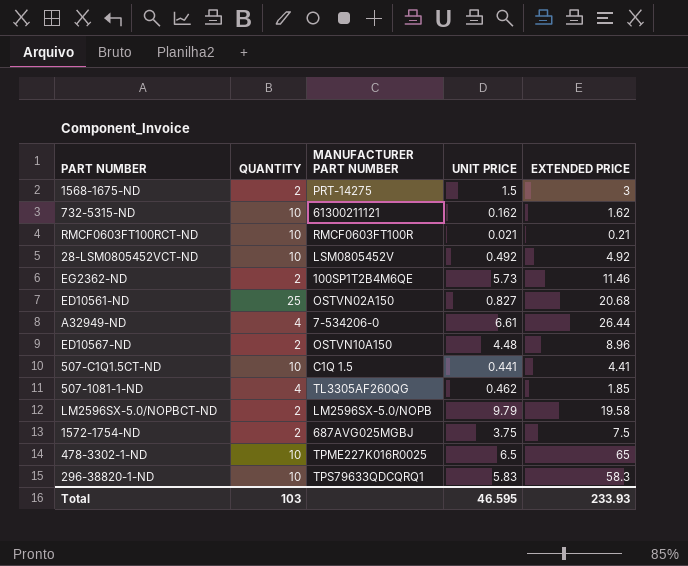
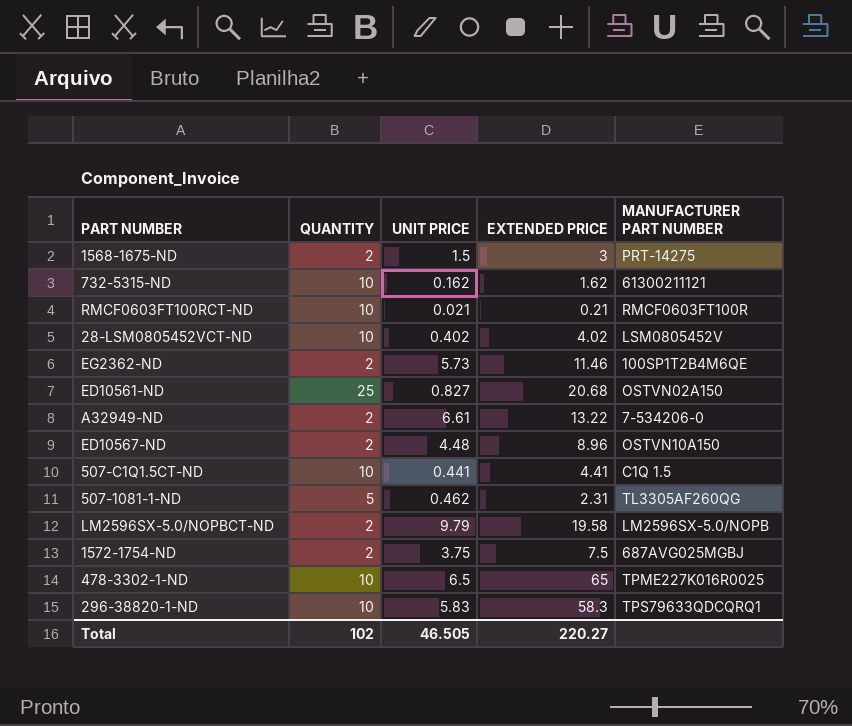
column MANUFACTURER PART NUMBER | position: 3 -> 5
28-LSM0805452VCT-ND | UNIT PRICE: 0.492 -> 0.402
28-LSM0805452VCT-ND | EXTENDED PRICE: 4.92 -> 4.02
A32949-ND | QUANTITY: 4 -> 2
A32949-ND | EXTENDED PRICE: 26.44 -> 13.22
507-1081-1-ND | QUANTITY: 4 -> 5
507-1081-1-ND | EXTENDED PRICE: 1.85 -> 2.31
Total | QUANTITY: 103 -> 102
Total | UNIT PRICE: 46.595 -> 46.505
Total | EXTENDED PRICE: 233.93 -> 220.27

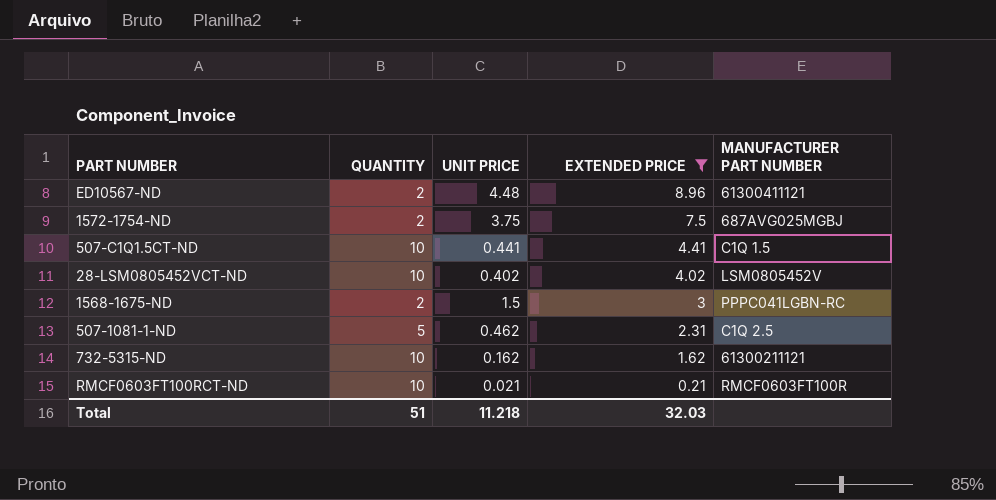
filter: none -> EXTENDED PRICE <= 8.96
row order: none -> EXTENDED PRICE descending
ED10567-ND | MANUFACTURER PART NUMBER: OSTVN10A150 -> 61300411121
1568-1675-ND | MANUFACTURER PART NUMBER: PRT-14275 -> PPPC041LGBN-RC
507-1081-1-ND | MANUFACTURER PART NUMBER: TL3305AF260QG -> C1Q 2.5
Total | QUANTITY: 102 -> 51
Total | UNIT PRICE: 46.505 -> 11.218
Total | EXTENDED PRICE: 220.27 -> 32.03

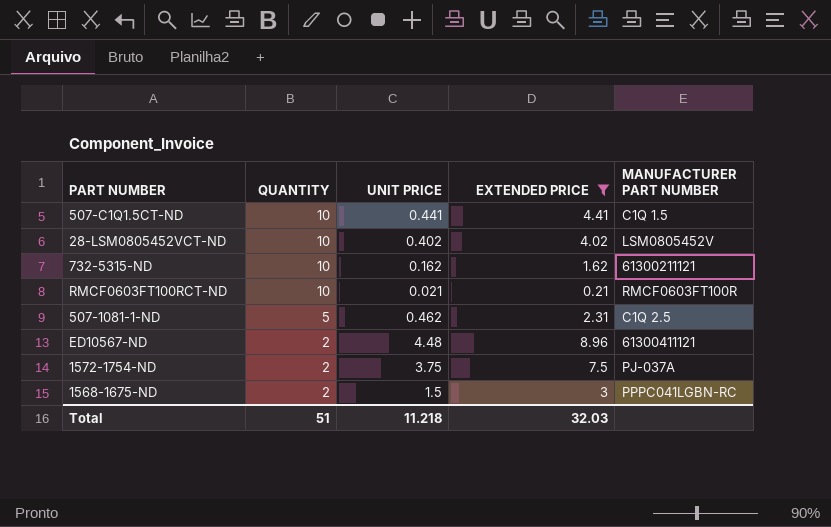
row order: EXTENDED PRICE descending -> QUANTITY descending
1572-1754-ND | MANUFACTURER PART NUMBER: 687AVG025MGBJ -> PJ-037A

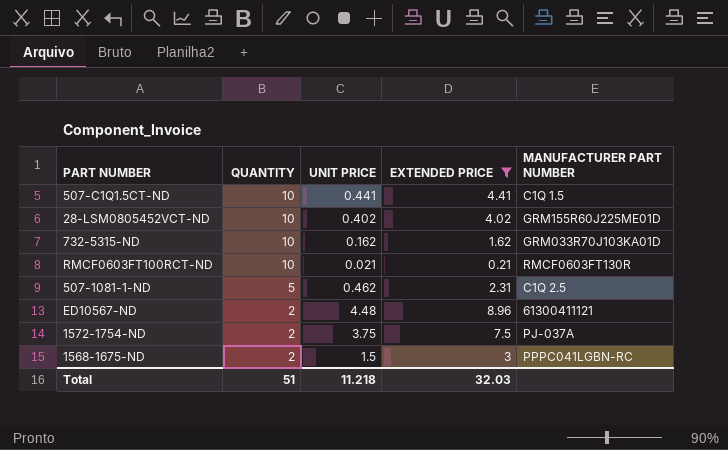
28-LSM0805452VCT-ND | MANUFACTURER PART NUMBER: LSM0805452V -> GRM155R60J225ME01D
732-5315-ND | MANUFACTURER PART NUMBER: 61300211121 -> GRM033R70J103KA01D
RMCF0603FT100RCT-ND | MANUFACTURER PART NUMBER: RMCF0603FT100R -> RMCF0603FT130R

